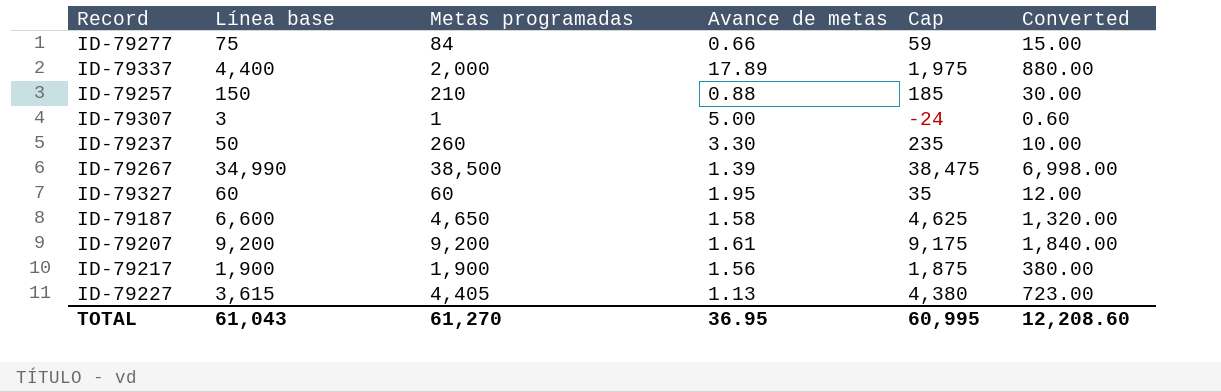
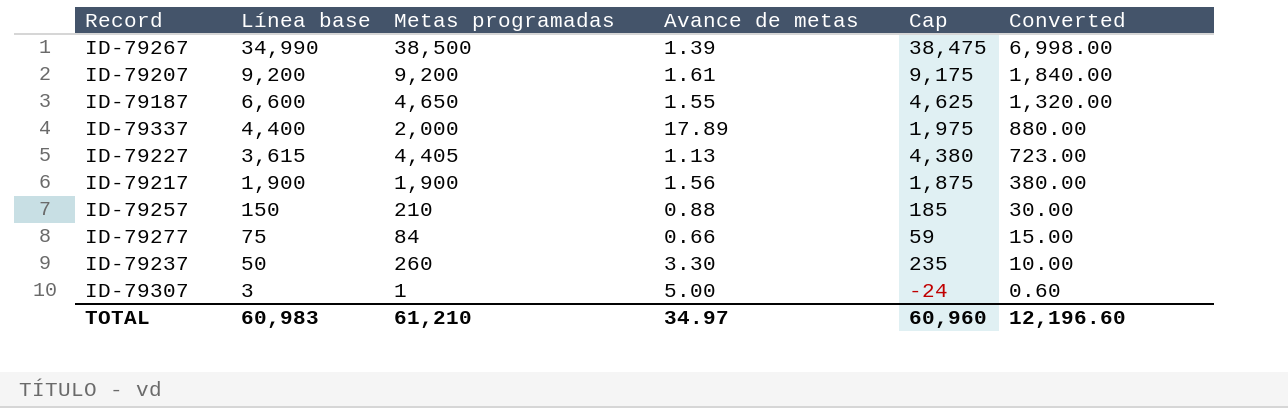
row order: none -> Línea base descending
row ID-79327: 60 | 60 | 1.95 | 35 | 12.00 -> none
ID-79187 | Avance de metas: 1.58 -> 1.55
TOTAL | Línea base: 61,043 -> 60,983
TOTAL | Metas programadas: 61,270 -> 61,210
TOTAL | Avance de metas: 36.95 -> 34.97
TOTAL | Cap: 60,995 -> 60,960
TOTAL | Converted: 12,208.60 -> 12,196.60

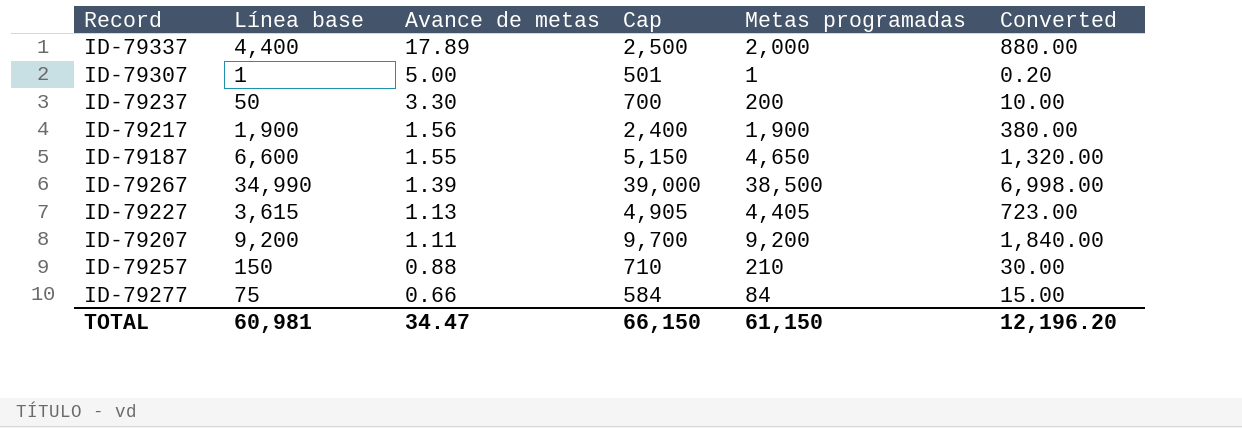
row order: Línea base descending -> Avance de metas descending
column Cap | formula: [Metas programadas] - 25 -> [Metas programadas] + 500
column Metas programadas | position: 3 -> 5
ID-79307 | Línea base: 3 -> 1
ID-79307 | Converted: 0.60 -> 0.20
ID-79237 | Metas programadas: 260 -> 200
ID-79207 | Avance de metas: 1.61 -> 1.11
TOTAL | Línea base: 60,983 -> 60,981
TOTAL | Avance de metas: 34.97 -> 34.47
TOTAL | Cap: 60,960 -> 66,150
TOTAL | Metas programadas: 61,210 -> 61,150
TOTAL | Converted: 12,196.60 -> 12,196.20

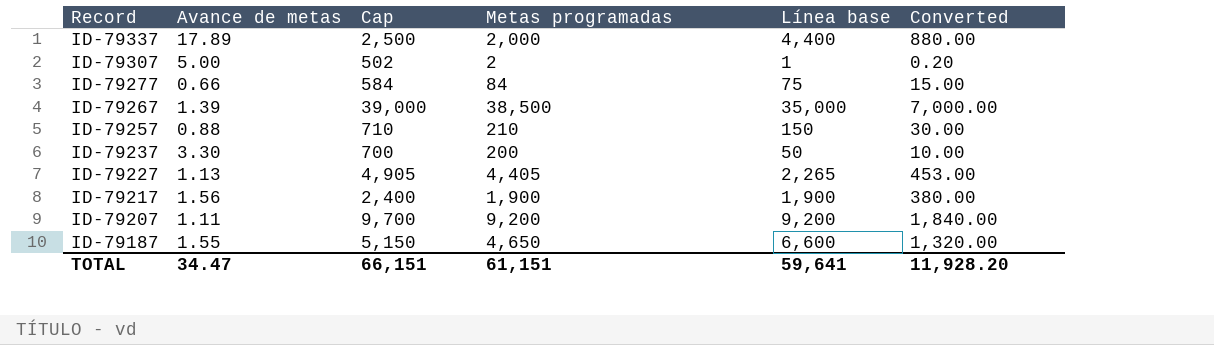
row order: Avance de metas descending -> Record descending
column Línea base | position: 2 -> 5
ID-79307 | Cap: 501 -> 502
ID-79307 | Metas programadas: 1 -> 2
ID-79267 | Línea base: 34,990 -> 35,000
ID-79267 | Converted: 6,998.00 -> 7,000.00
ID-79227 | Línea base: 3,615 -> 2,265
ID-79227 | Converted: 723.00 -> 453.00
TOTAL | Cap: 66,150 -> 66,151
TOTAL | Metas programadas: 61,150 -> 61,151
TOTAL | Línea base: 60,981 -> 59,641
TOTAL | Converted: 12,196.20 -> 11,928.20

